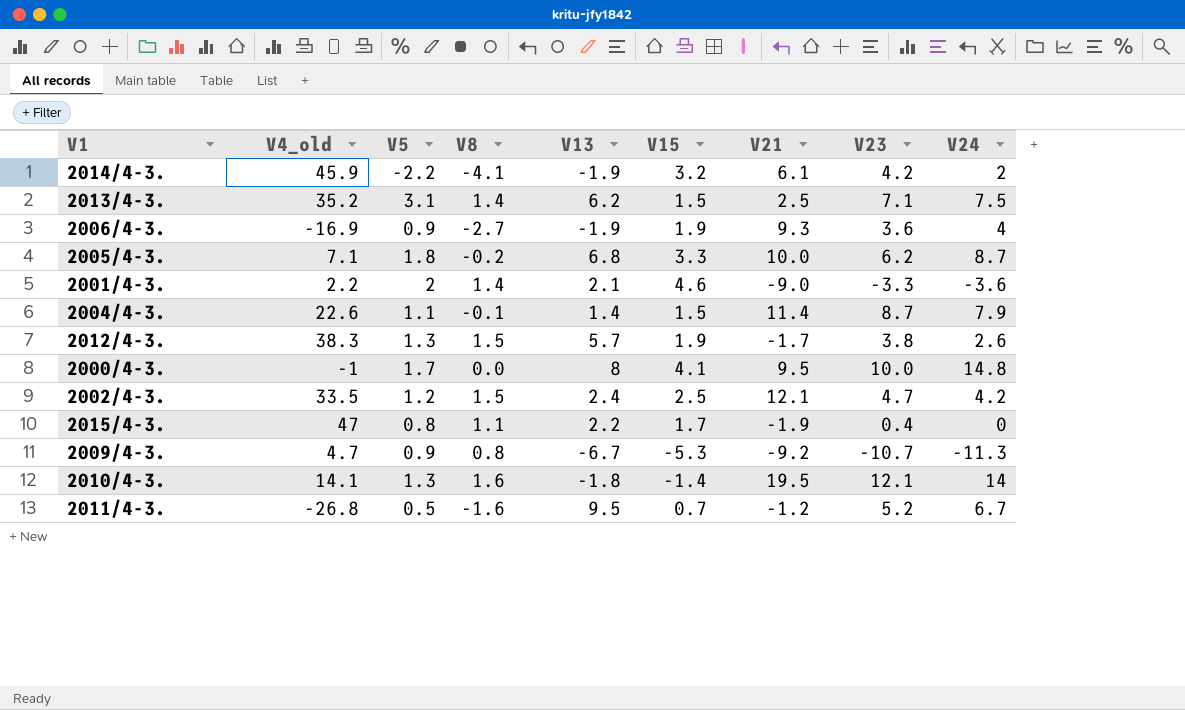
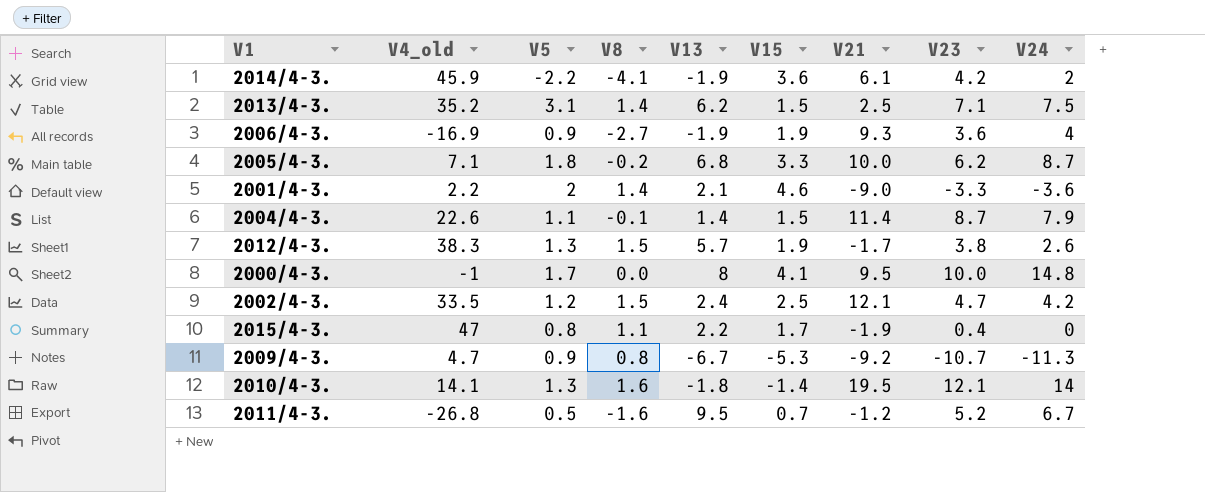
2014/4-3. | V15: 3.2 -> 3.6

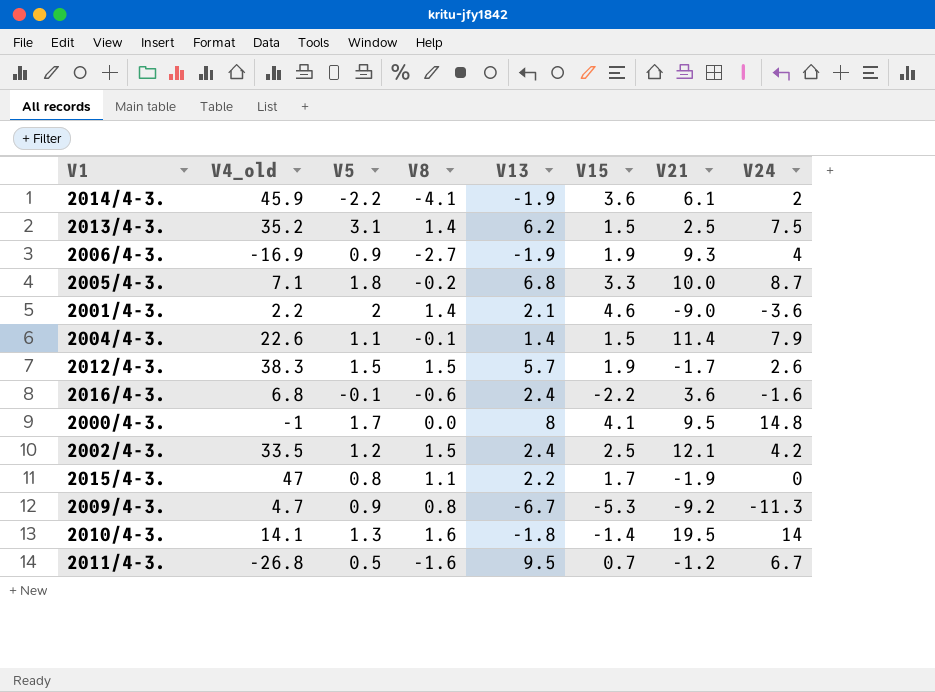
column V23 | position: 8 -> none
2012/4-3. | V5: 1.3 -> 1.5
row 2016/4-3.: none -> 6.8 | -0.1 | -0.6 | 2.4 | -2.2 | 3.6 | -1.6

